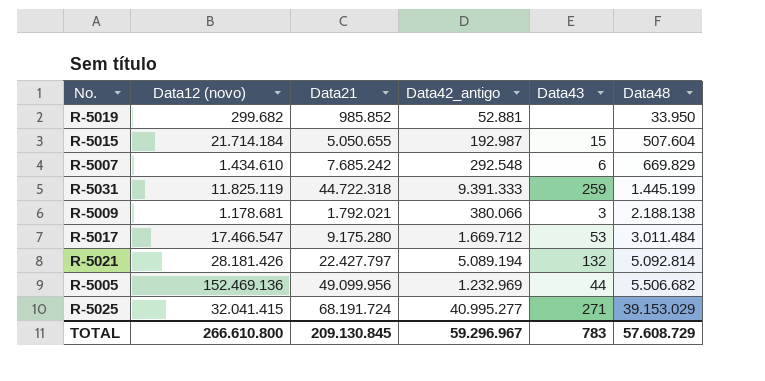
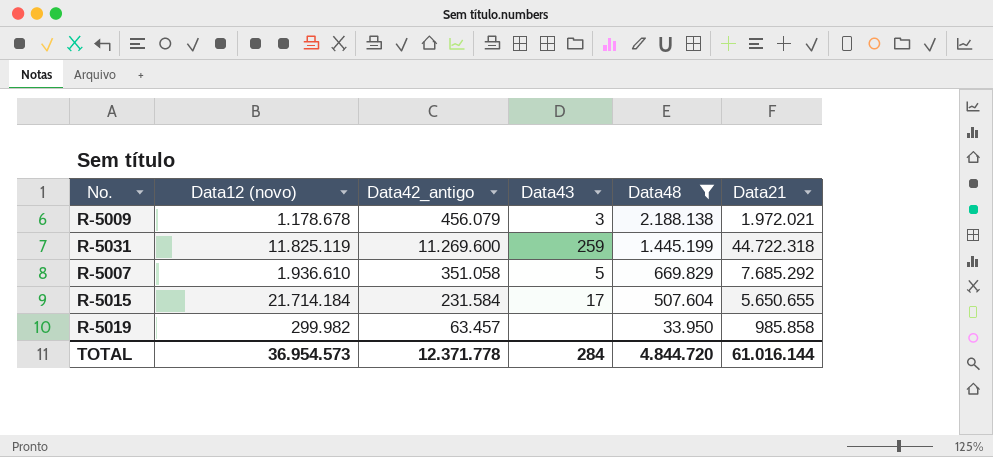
filter: none -> Data48 <= 2.188.138
row order: Data48 ascending -> Data48 descending
column Data21 | position: 3 -> 6
R-5009 | Data12 (novo): 1.178.681 -> 1.178.678
R-5009 | Data42_antigo: 380.066 -> 456.079
R-5009 | Data21: 1.792.021 -> 1.972.021
R-5031 | Data42_antigo: 9.391.333 -> 11.269.600
R-5007 | Data12 (novo): 1.434.610 -> 1.936.610
R-5007 | Data42_antigo: 292.548 -> 351.058
R-5007 | Data43: 6 -> 5
R-5007 | Data21: 7.685.242 -> 7.685.292
R-5015 | Data42_antigo: 192.987 -> 231.584
R-5015 | Data43: 15 -> 17
R-5015 | Data21: 5.050.655 -> 5.650.655
R-5019 | Data12 (novo): 299.682 -> 299.982
R-5019 | Data42_antigo: 52.881 -> 63.457
R-5019 | Data21: 985.852 -> 985.858
TOTAL | Data12 (novo): 266.610.800 -> 36.954.573
TOTAL | Data42_antigo: 59.296.967 -> 12.371.778
TOTAL | Data43: 783 -> 284
TOTAL | Data48: 57.608.729 -> 4.844.720
TOTAL | Data21: 209.130.845 -> 61.016.144

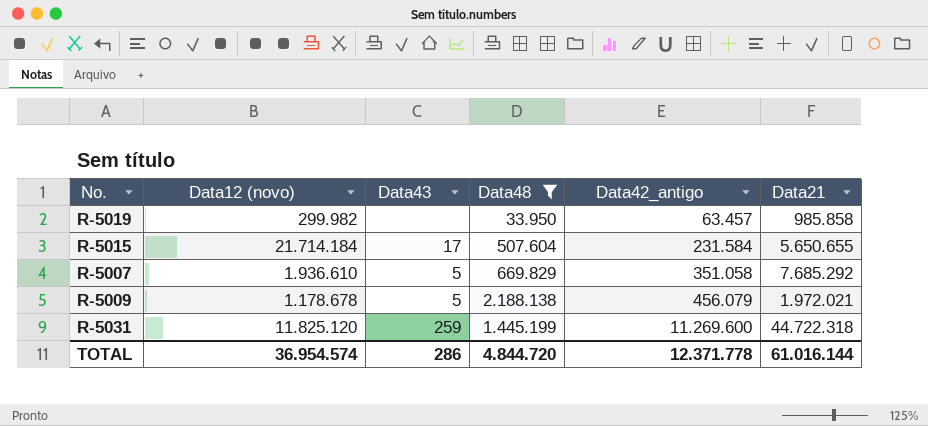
row order: Data48 descending -> Data42_antigo ascending
column Data42_antigo | position: 3 -> 5
R-5009 | Data43: 3 -> 5
R-5031 | Data12 (novo): 11.825.119 -> 11.825.120
TOTAL | Data12 (novo): 36.954.573 -> 36.954.574
TOTAL | Data43: 284 -> 286

